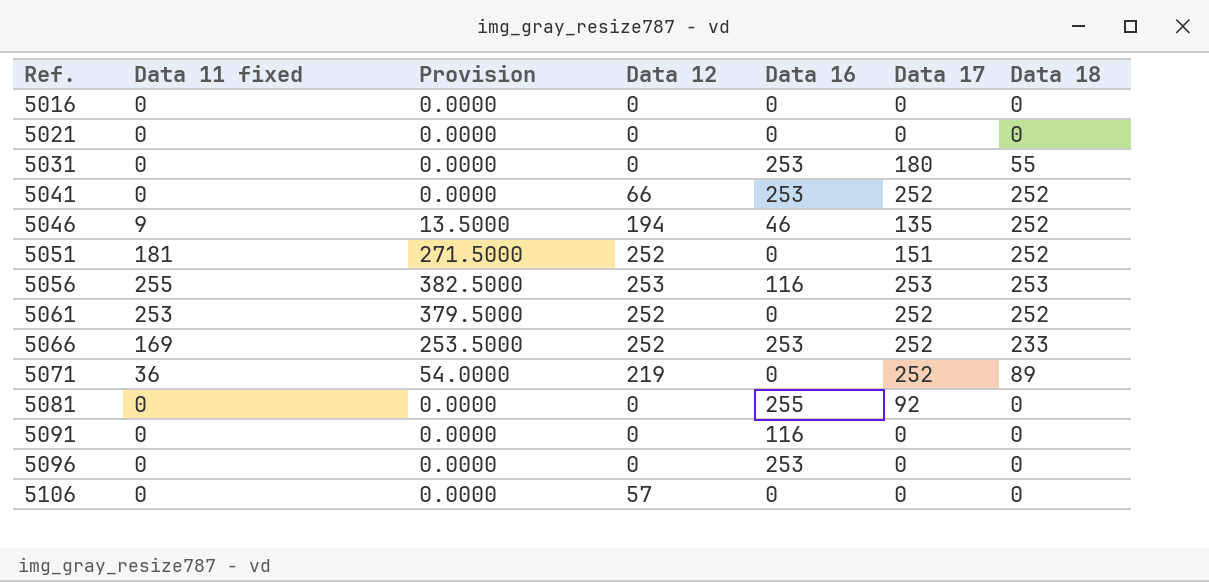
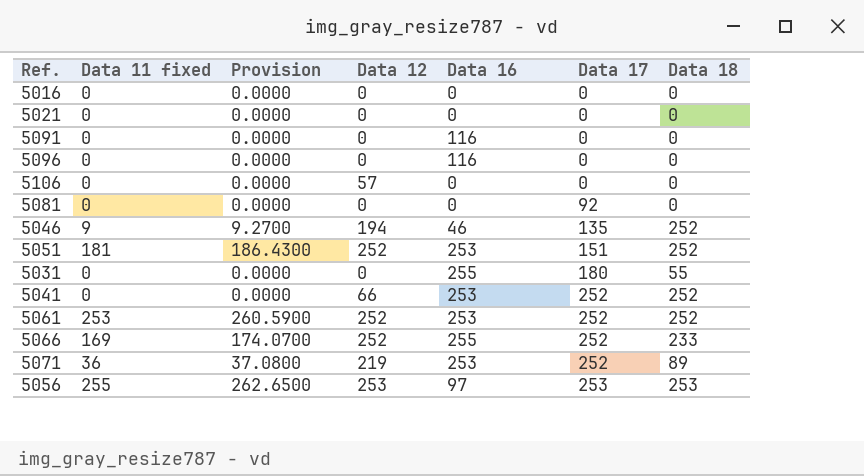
row order: Ref. ascending -> Data 17 ascending
column Provision | formula: [Data 11 fixed] * 1.5 -> [Data 11 fixed] * 1.03
5096 | Data 16: 253 -> 116
5081 | Data 16: 255 -> 0
5051 | Data 16: 0 -> 253
5031 | Data 16: 253 -> 255
5061 | Data 16: 0 -> 253
5066 | Data 16: 253 -> 255
5071 | Data 16: 0 -> 253
5056 | Data 16: 116 -> 97

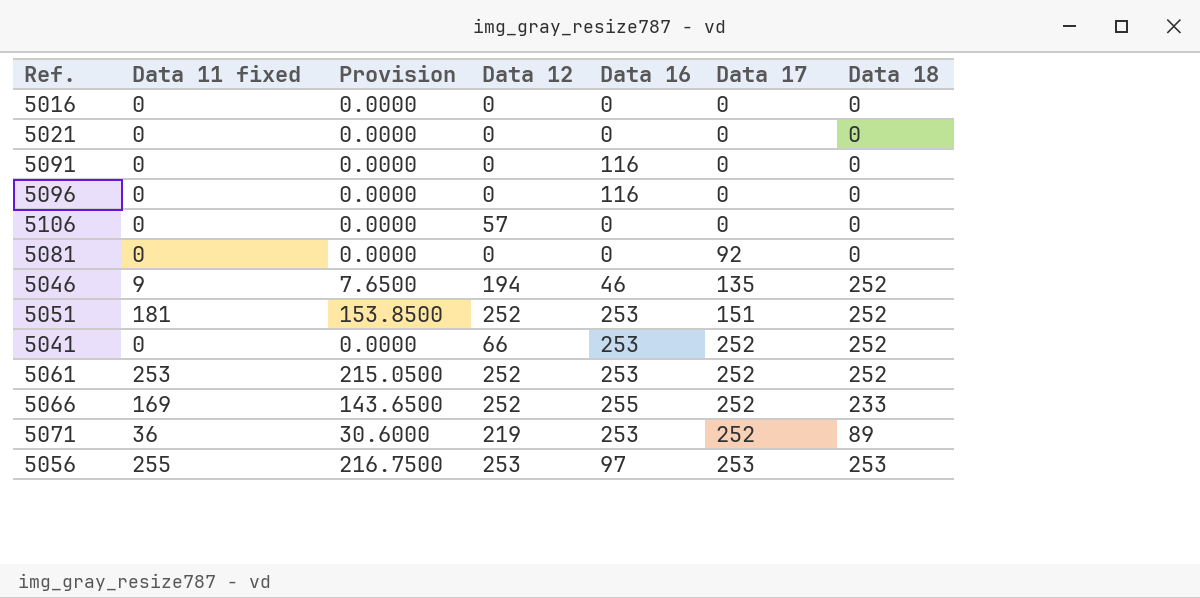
column Provision | formula: [Data 11 fixed] * 1.03 -> [Data 11 fixed] * 0.85
row 5031: 0 | 0.0000 | 0 | 255 | 180 | 55 -> none

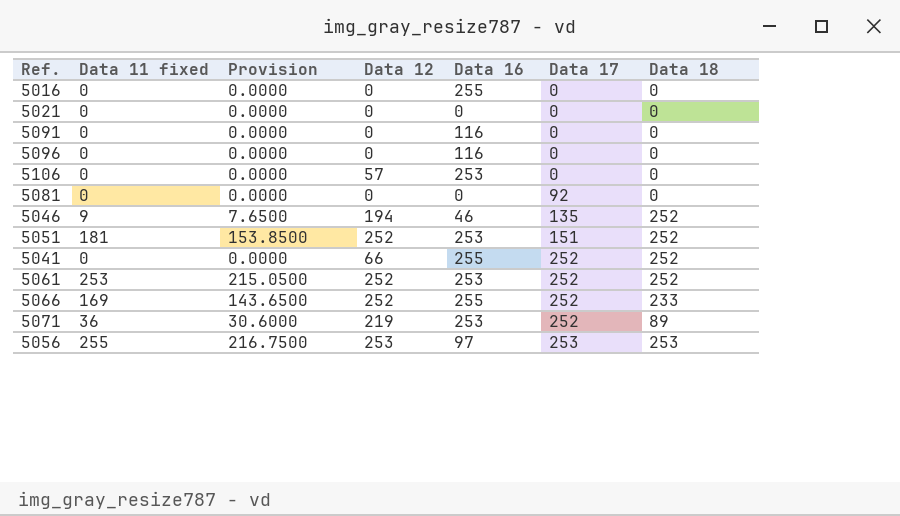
5016 | Data 16: 0 -> 255
5106 | Data 16: 0 -> 253
5041 | Data 16: 253 -> 255

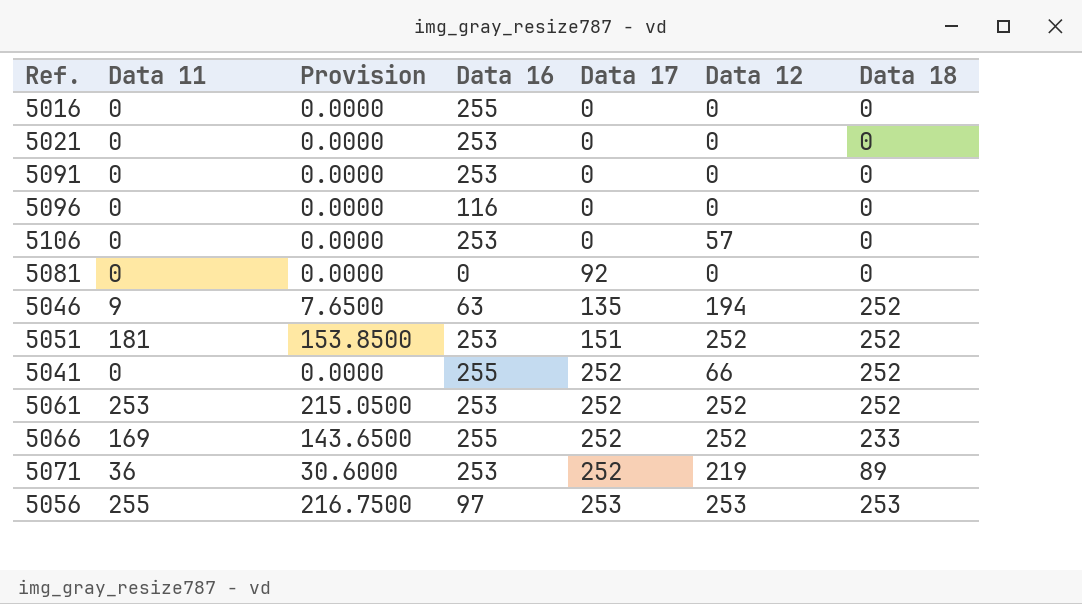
column name: Data 11 fixed -> Data 11
column Data 12 | position: 4 -> 6
5021 | Data 16: 0 -> 253
5091 | Data 16: 116 -> 253
5046 | Data 16: 46 -> 63

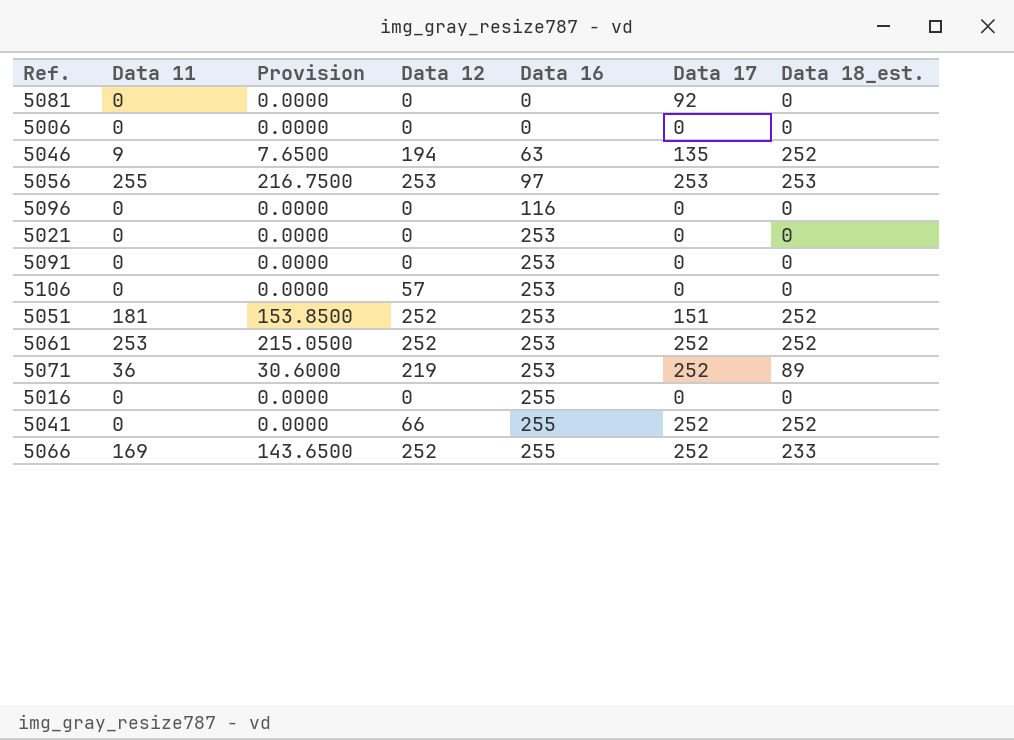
row order: Data 17 ascending -> Data 16 ascending
column Data 12 | position: 6 -> 4
column name: Data 18 -> Data 18_est.
row 5006: none -> 0 | 0.0000 | 0 | 0 | 0 | 0

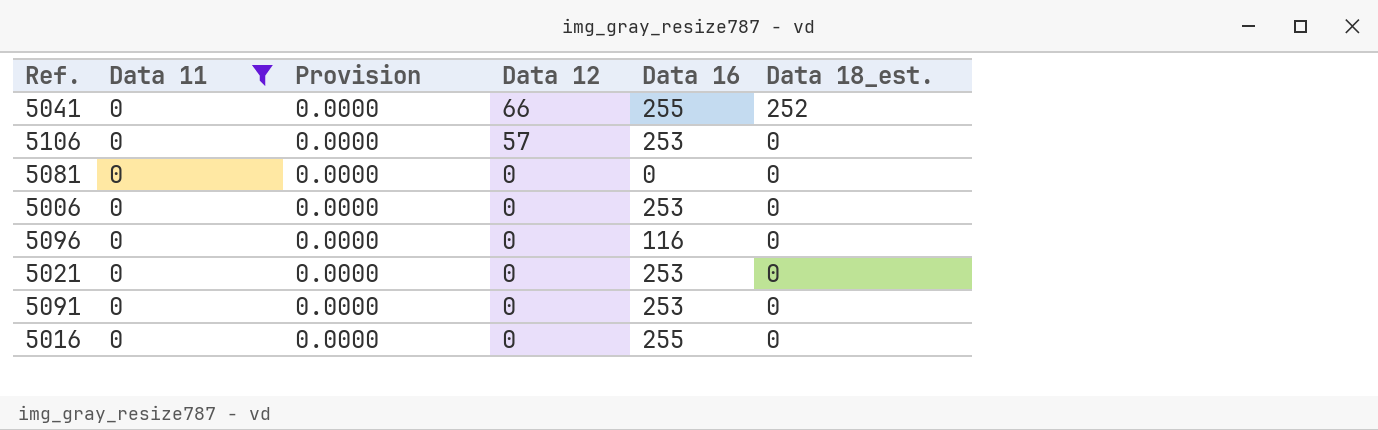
filter: none -> Data 11 = 0
row order: Data 16 ascending -> Data 12 descending
column Data 17 | position: 6 -> none
5006 | Data 16: 0 -> 253

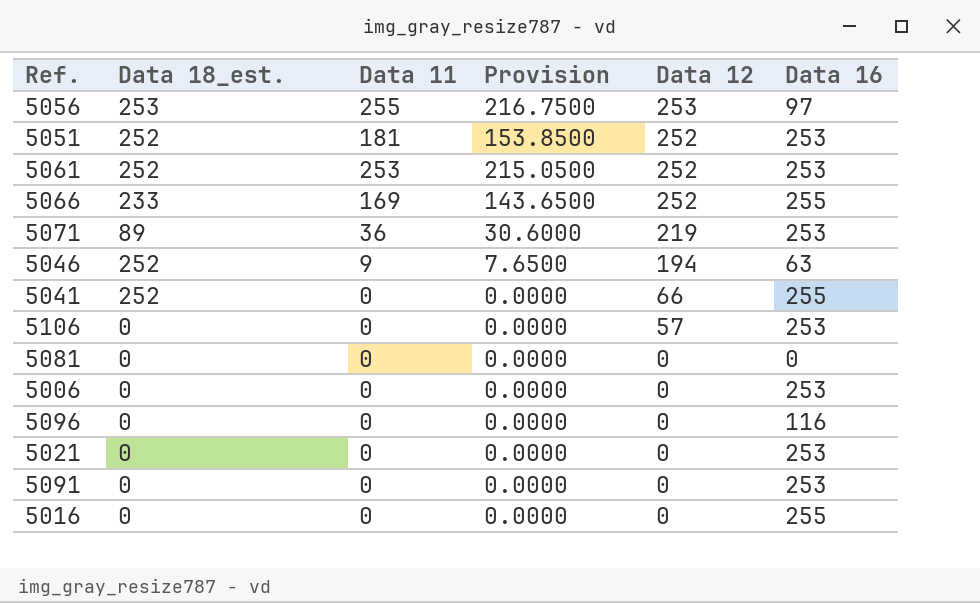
filter: Data 11 = 0 -> none
column Data 18_est. | position: 6 -> 2

